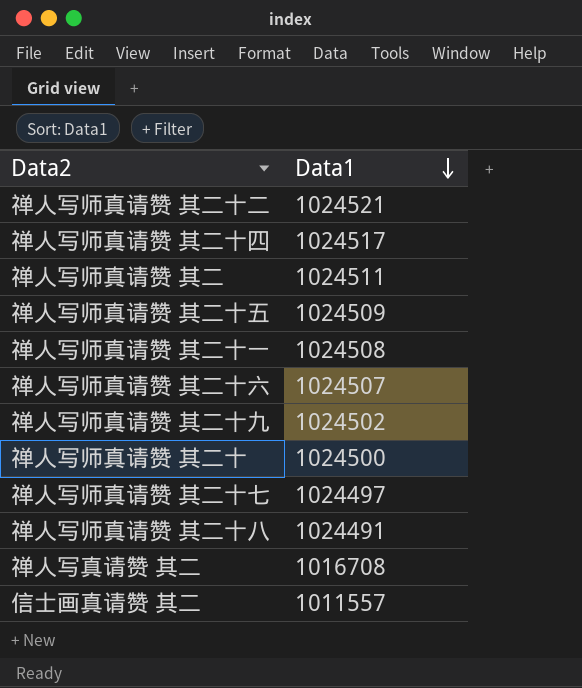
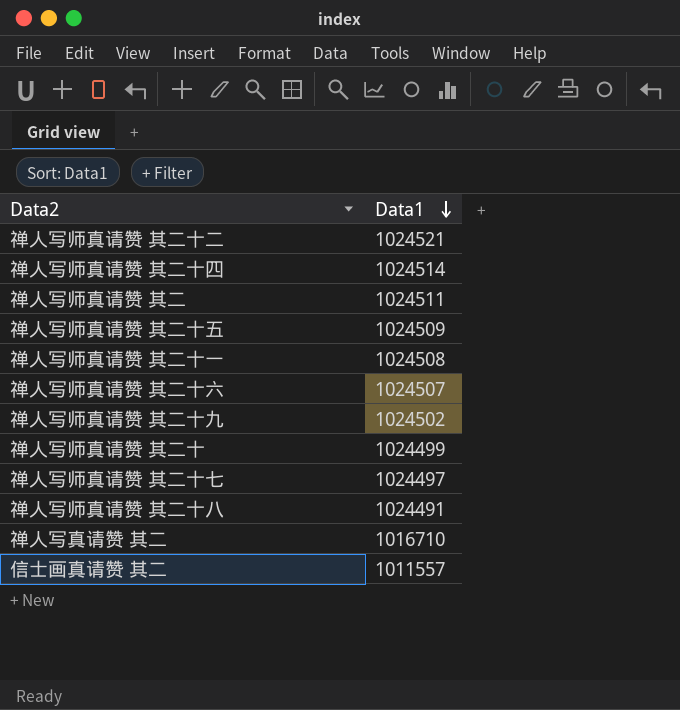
禅人写师真请赞 其二十四 | Data1: 1024517 -> 1024514
禅人写师真请赞 其二十 | Data1: 1024500 -> 1024499
禅人写真请赞 其二 | Data1: 1016708 -> 1016710

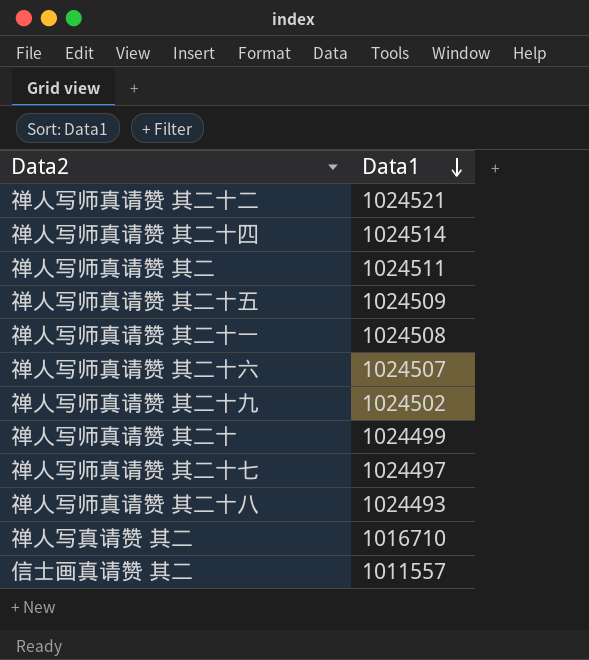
禅人写师真请赞 其二十八 | Data1: 1024491 -> 1024493

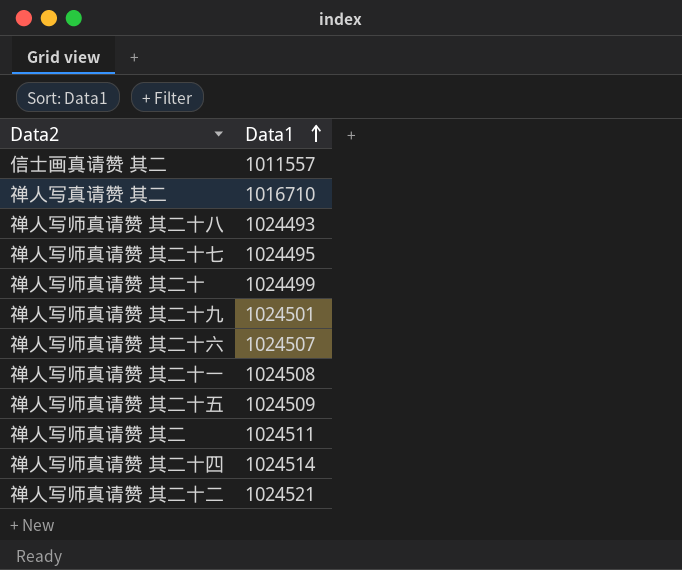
row order: Data1 descending -> Data1 ascending
禅人写师真请赞 其二十七 | Data1: 1024497 -> 1024495
禅人写师真请赞 其二十九 | Data1: 1024502 -> 1024501

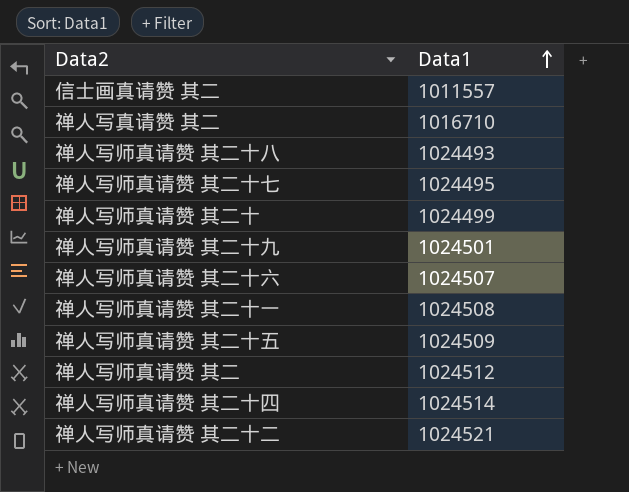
禅人写师真请赞 其二 | Data1: 1024511 -> 1024512

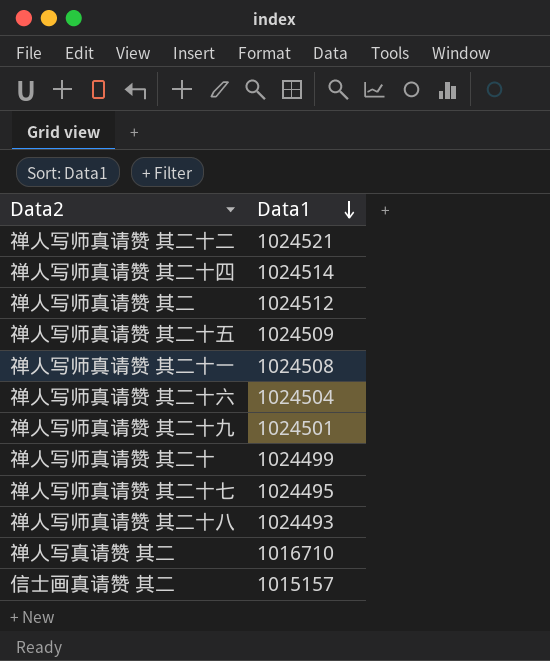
row order: Data1 ascending -> Data1 descending
禅人写师真请赞 其二十六 | Data1: 1024507 -> 1024504
信士画真请赞 其二 | Data1: 1011557 -> 1015157

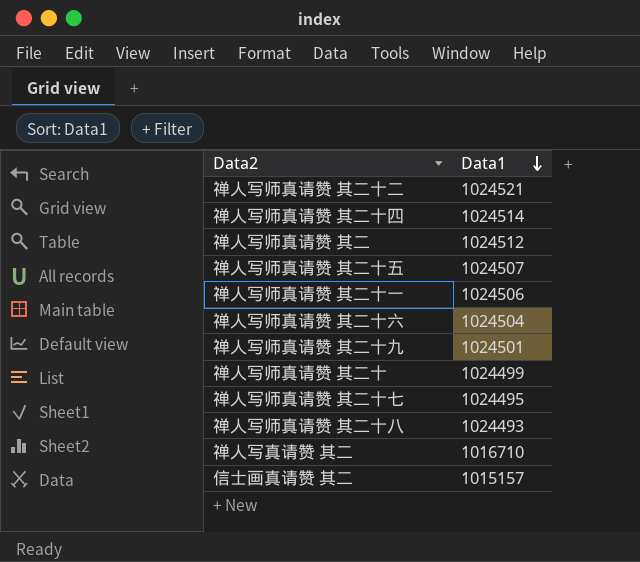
禅人写师真请赞 其二十五 | Data1: 1024509 -> 1024507
禅人写师真请赞 其二十一 | Data1: 1024508 -> 1024506

